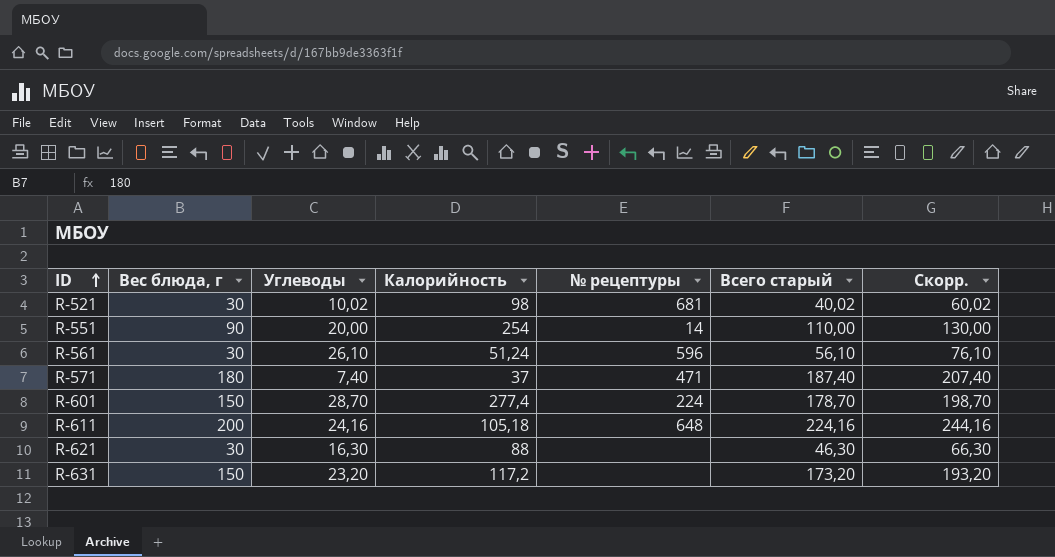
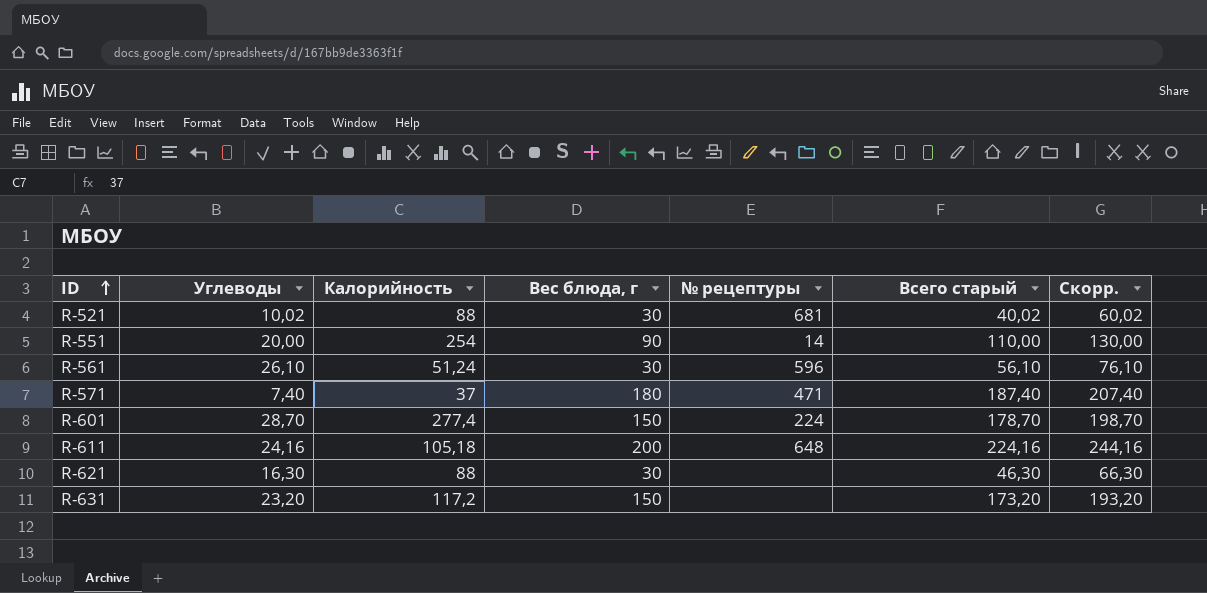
column Вес блюда, г | position: 2 -> 4
R-521 | Калорийность: 98 -> 88

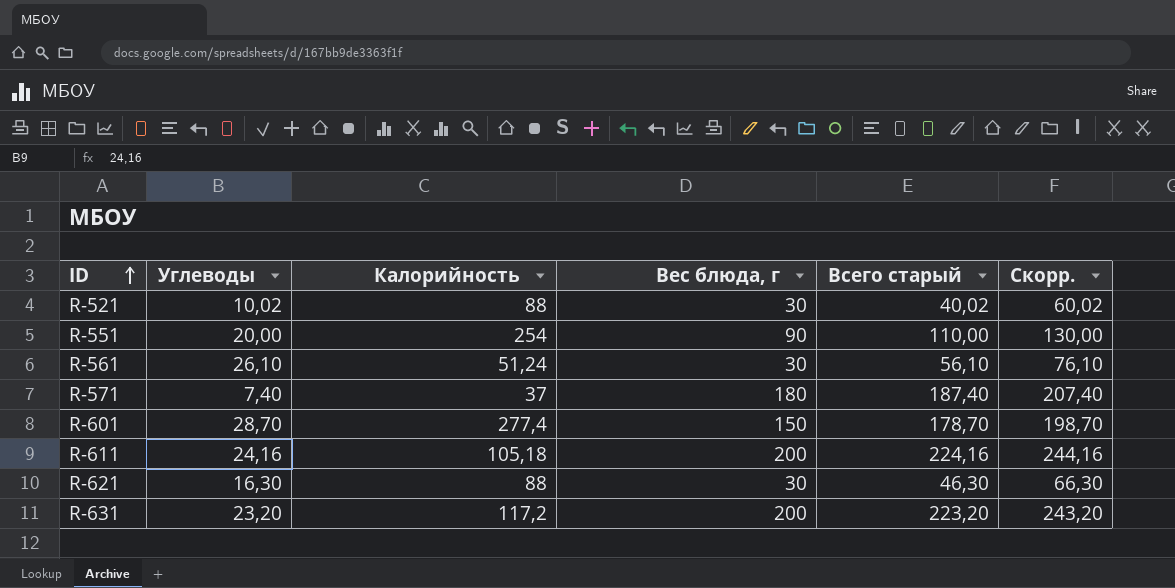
column № рецептуры | position: 5 -> none
R-631 | Вес блюда, г: 150 -> 200
R-631 | Всего старый: 173,20 -> 223,20
R-631 | Скорр.: 193,20 -> 243,20

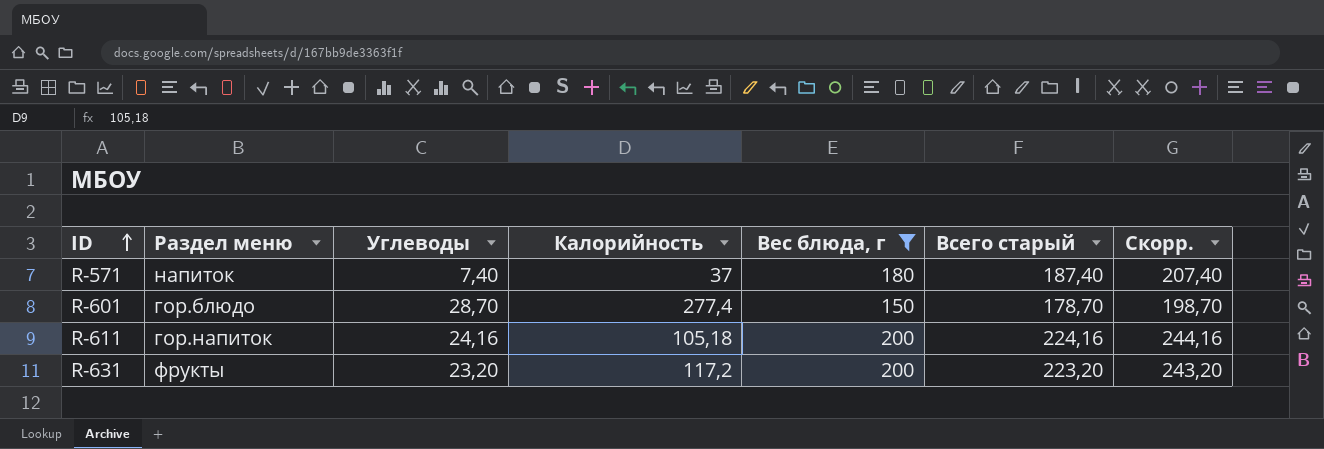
filter: none -> Вес блюда, г >= 150
column Раздел меню | position: none -> 2

